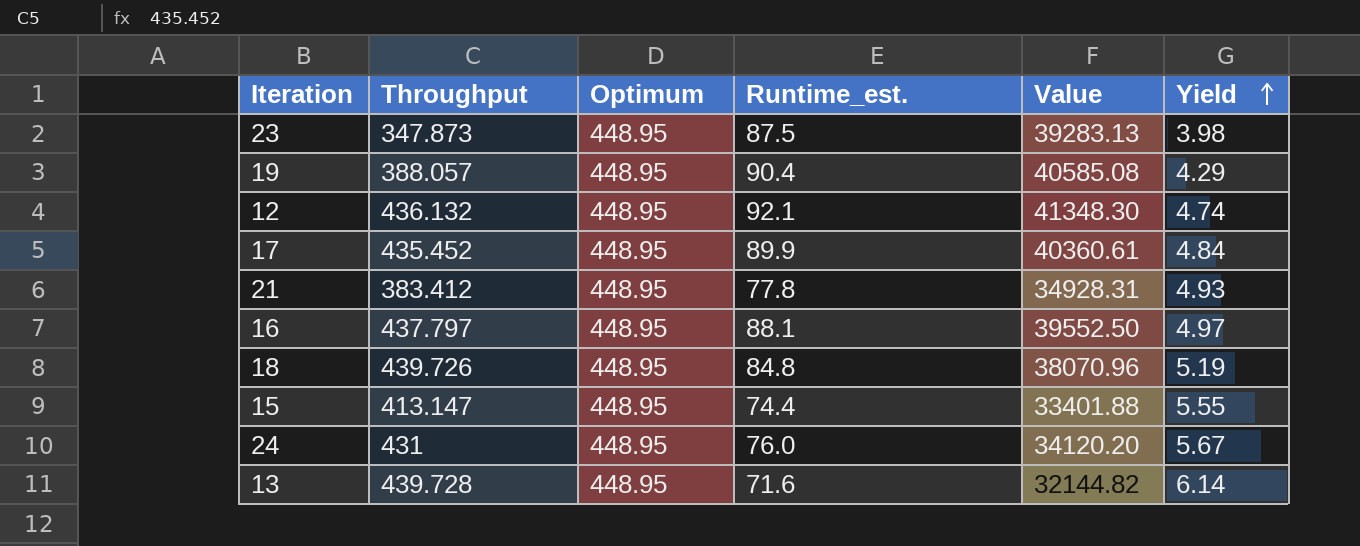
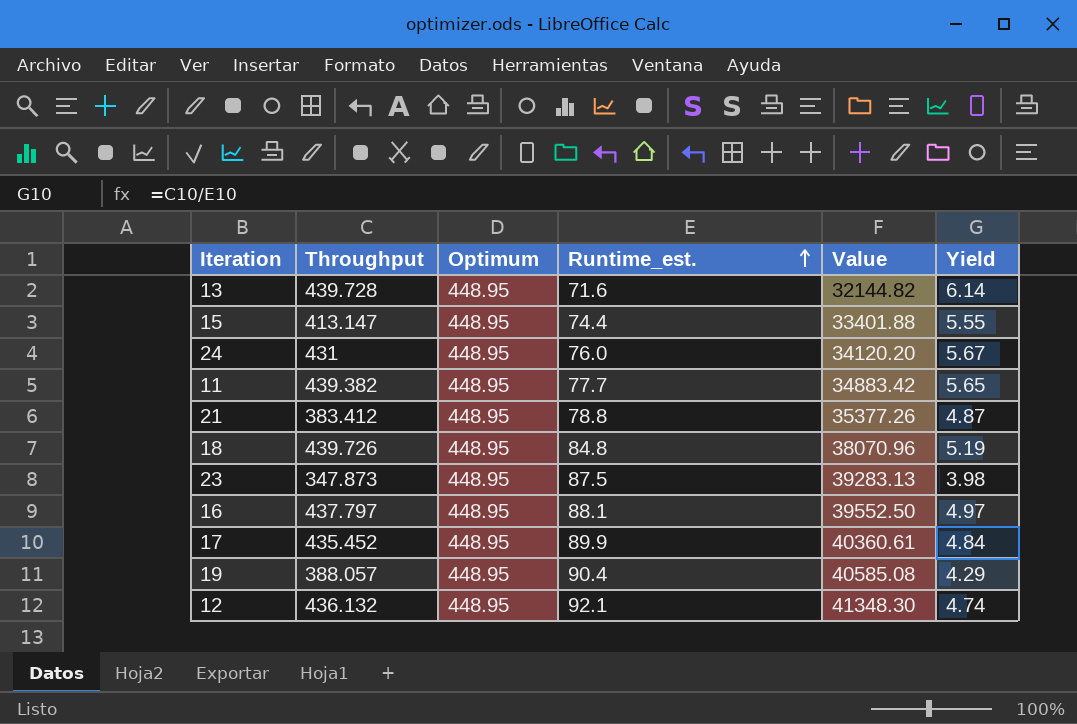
row order: Yield ascending -> Runtime_est. ascending
row 11: none -> 439.382 | 448.95 | 77.7 | 34883.42 | 5.65
21 | Runtime_est.: 77.8 -> 78.8
21 | Value: 34928.31 -> 35377.26
21 | Yield: 4.93 -> 4.87

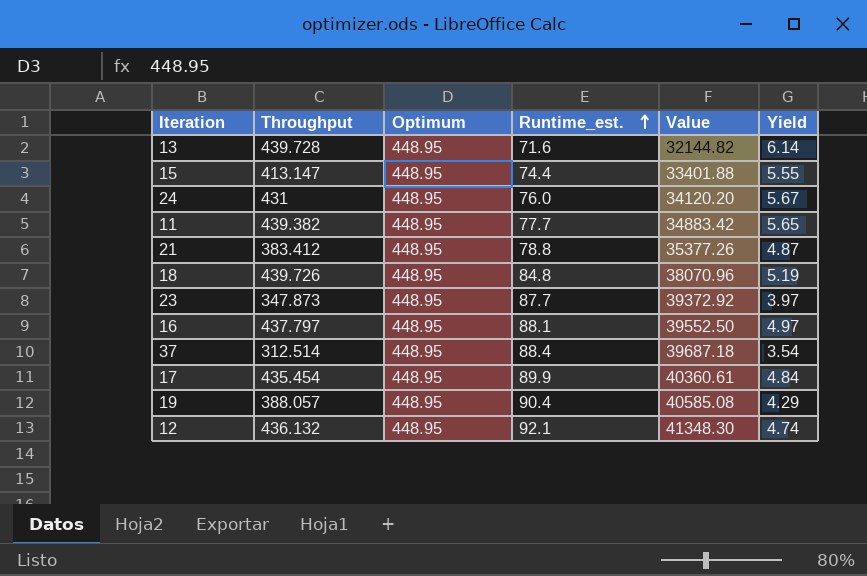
23 | Runtime_est.: 87.5 -> 87.7
23 | Value: 39283.13 -> 39372.92
23 | Yield: 3.98 -> 3.97
row 37: none -> 312.514 | 448.95 | 88.4 | 39687.18 | 3.54
17 | Throughput: 435.452 -> 435.454

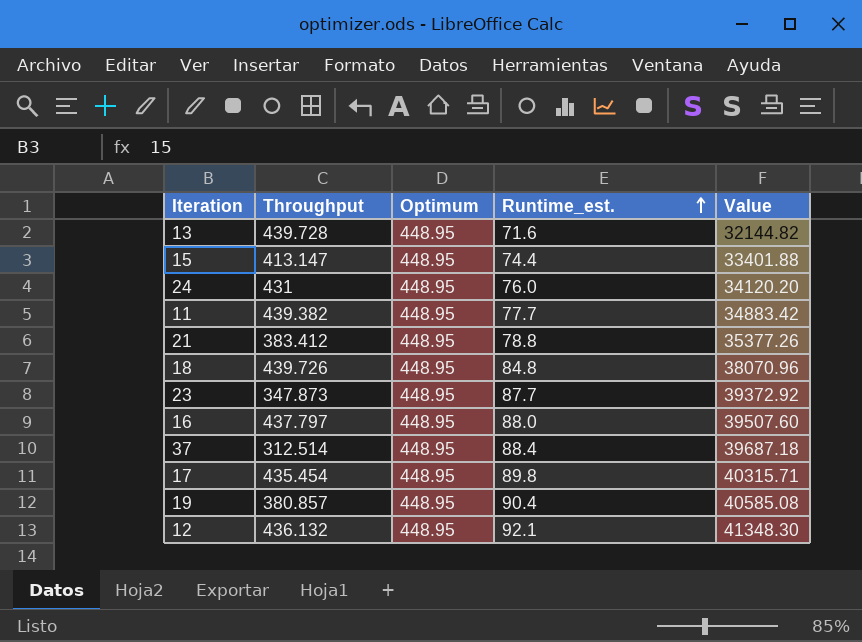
column Yield | formula: [Throughput] / [Runtime_est.] -> none
16 | Runtime_est.: 88.1 -> 88.0
16 | Value: 39552.50 -> 39507.60
17 | Runtime_est.: 89.9 -> 89.8
17 | Value: 40360.61 -> 40315.71
19 | Throughput: 388.057 -> 380.857

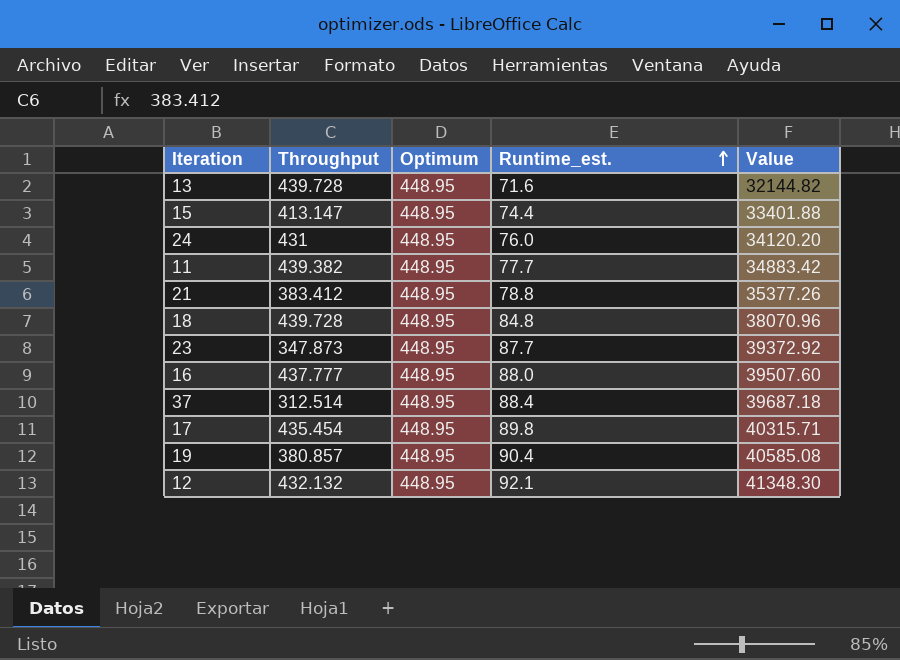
18 | Throughput: 439.726 -> 439.728
16 | Throughput: 437.797 -> 437.777
12 | Throughput: 436.132 -> 432.132

